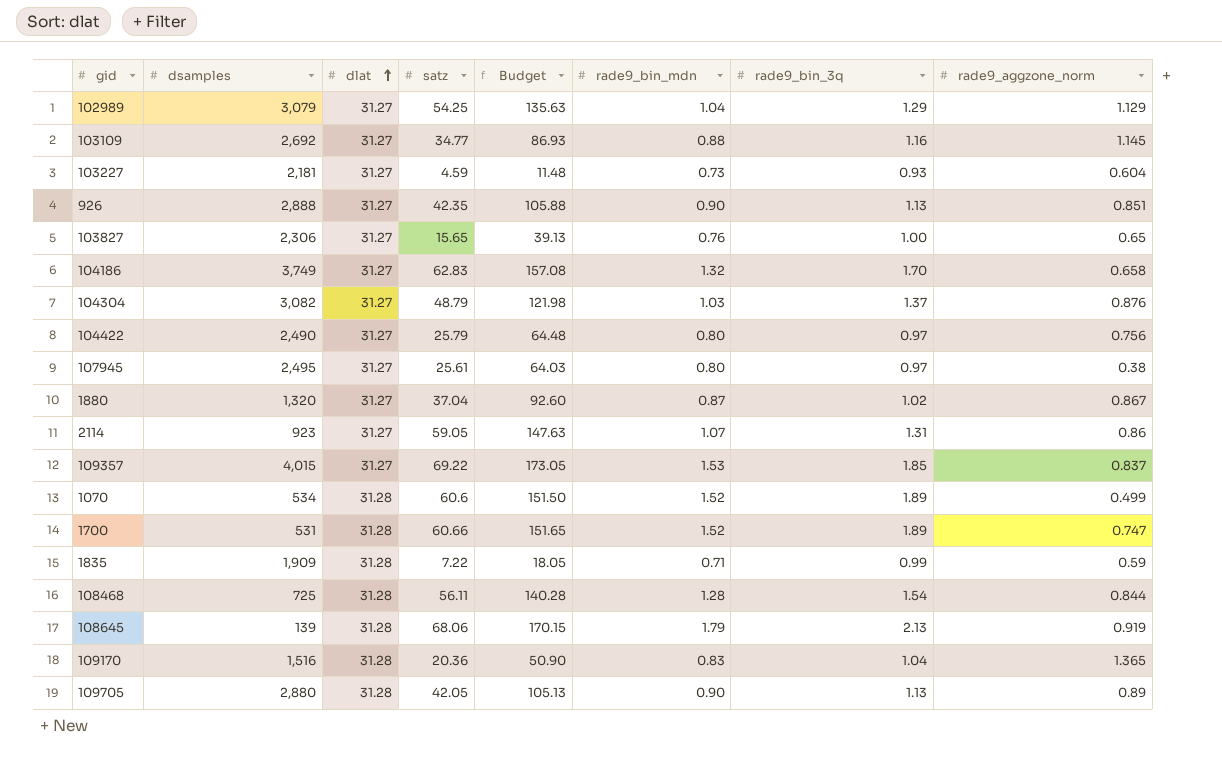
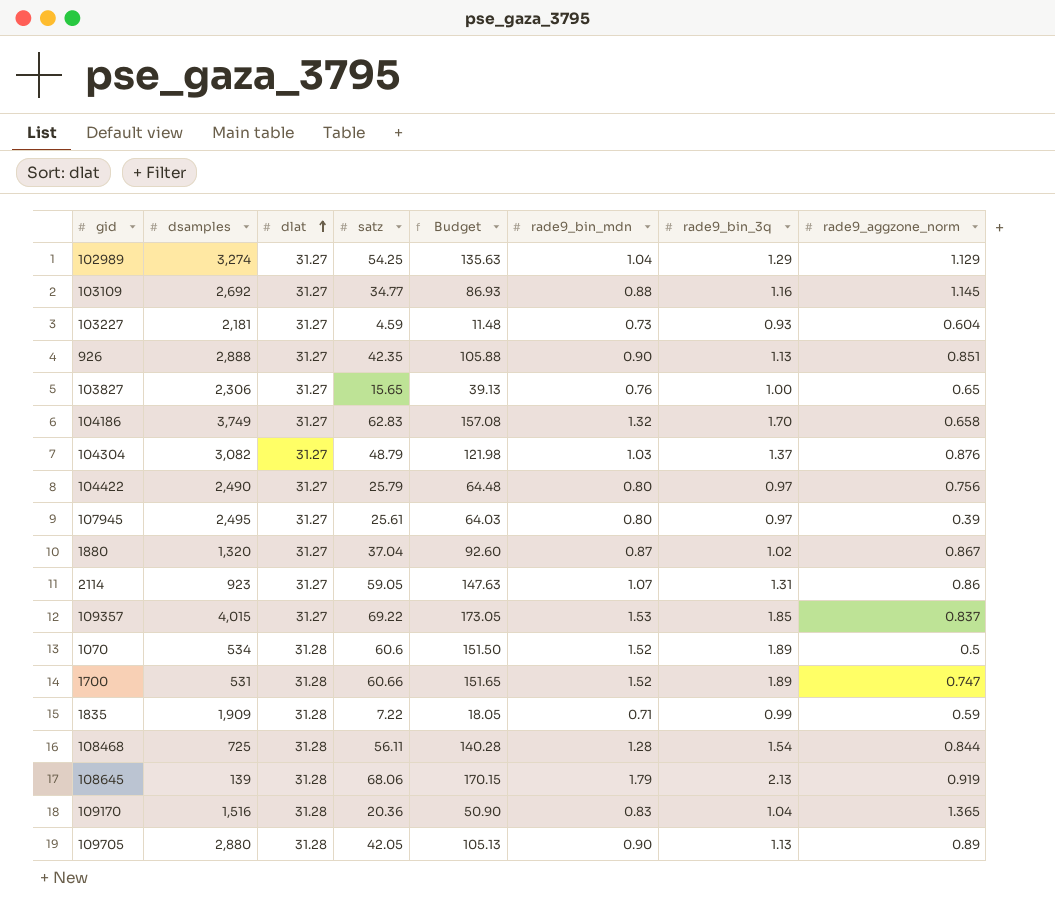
102989 | dsamples: 3,079 -> 3,274
107945 | rade9_aggzone_norm: 0.38 -> 0.39
1070 | rade9_aggzone_norm: 0.499 -> 0.5

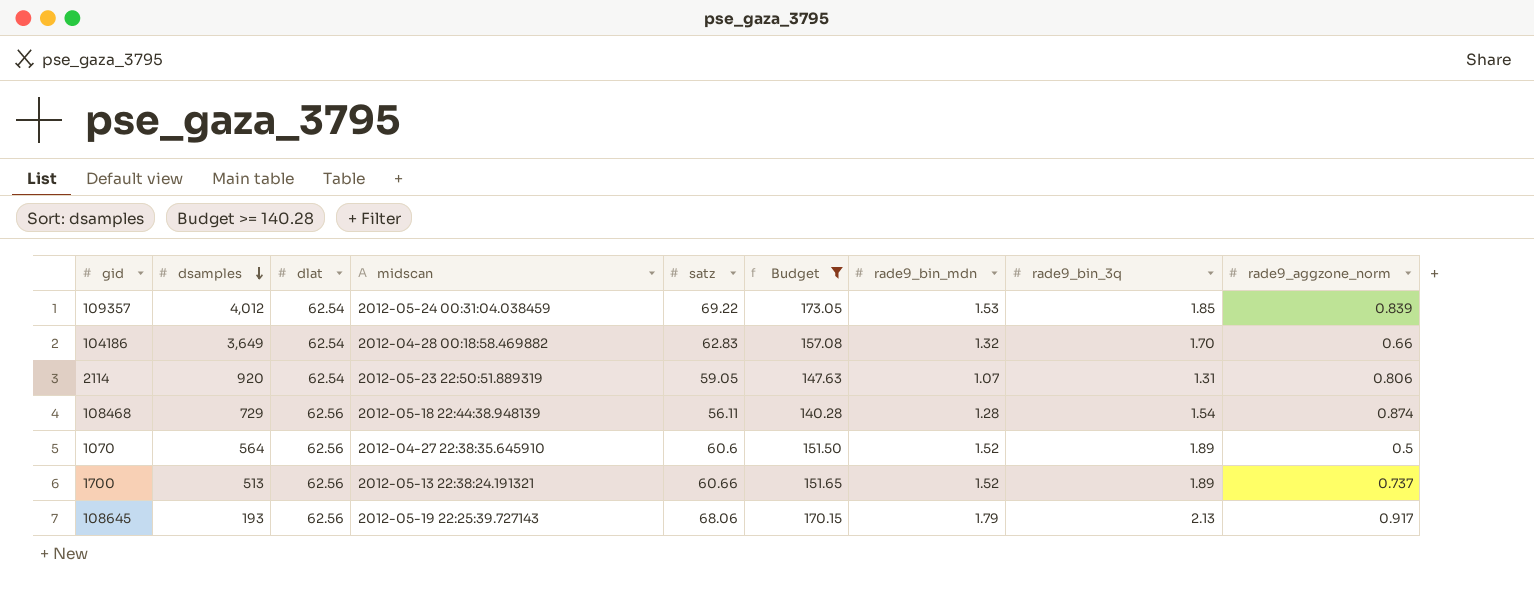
filter: none -> Budget >= 140.28
row order: dlat ascending -> dsamples descending
column midscan | position: none -> 4
109357 | dsamples: 4,015 -> 4,012
109357 | dlat: 31.27 -> 62.54
109357 | rade9_aggzone_norm: 0.837 -> 0.839
104186 | dsamples: 3,749 -> 3,649
104186 | dlat: 31.27 -> 62.54
104186 | rade9_aggzone_norm: 0.658 -> 0.66
2114 | dsamples: 923 -> 920
2114 | dlat: 31.27 -> 62.54
2114 | rade9_aggzone_norm: 0.86 -> 0.806
108468 | dsamples: 725 -> 729
108468 | dlat: 31.28 -> 62.56
108468 | rade9_aggzone_norm: 0.844 -> 0.874
1070 | dsamples: 534 -> 564
1070 | dlat: 31.28 -> 62.56
1700 | dsamples: 531 -> 513
1700 | dlat: 31.28 -> 62.56
1700 | rade9_aggzone_norm: 0.747 -> 0.737
108645 | dsamples: 139 -> 193
108645 | dlat: 31.28 -> 62.56
108645 | rade9_aggzone_norm: 0.919 -> 0.917

